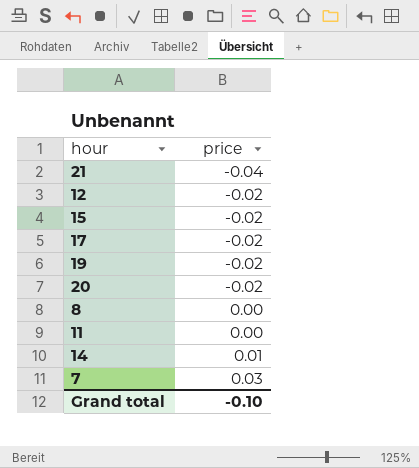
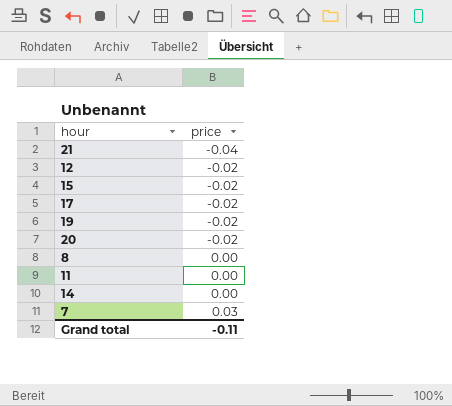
14 | price: 0.01 -> 0.00
Grand total | price: -0.10 -> -0.11

